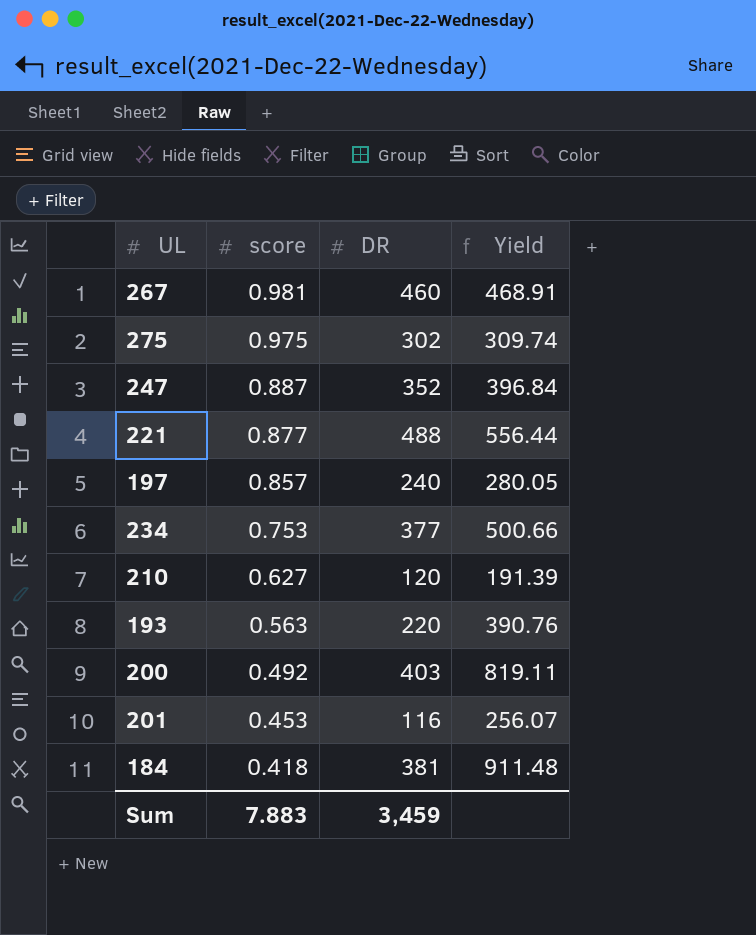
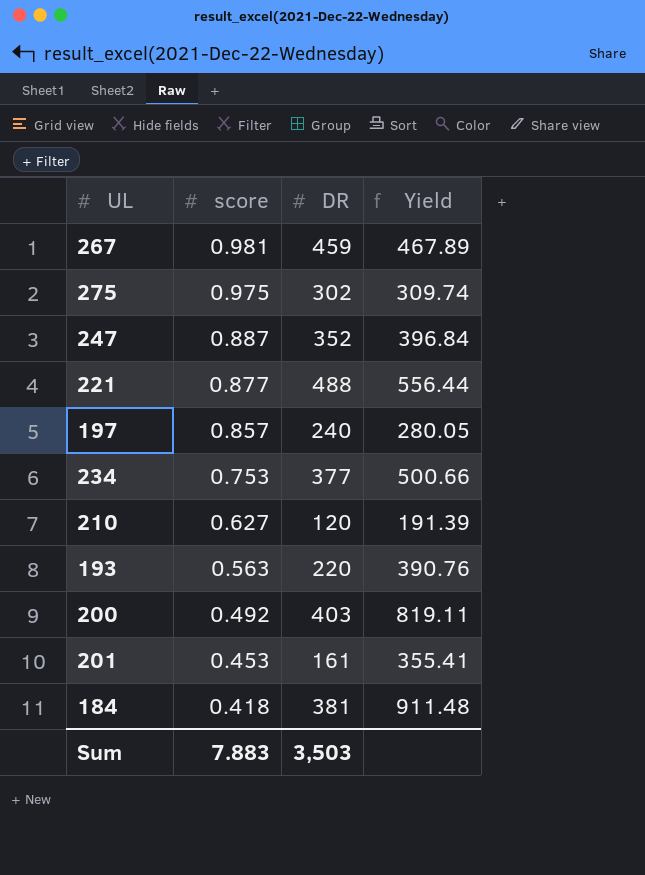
267 | DR: 460 -> 459
267 | Yield: 468.91 -> 467.89
201 | DR: 116 -> 161
201 | Yield: 256.07 -> 355.41
Sum | DR: 3,459 -> 3,503

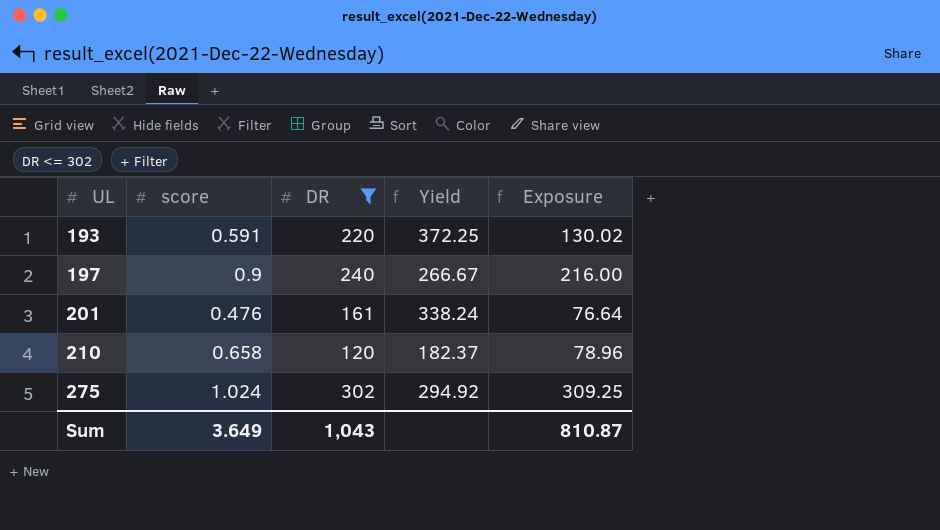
filter: none -> DR <= 302
row order: score descending -> UL ascending
column Exposure | formula: none -> [score] * [DR]
193 | score: 0.563 -> 0.591
193 | Yield: 390.76 -> 372.25
197 | score: 0.857 -> 0.9
197 | Yield: 280.05 -> 266.67
201 | score: 0.453 -> 0.476
201 | Yield: 355.41 -> 338.24
210 | score: 0.627 -> 0.658
210 | Yield: 191.39 -> 182.37
275 | score: 0.975 -> 1.024
275 | Yield: 309.74 -> 294.92
Sum | score: 7.883 -> 3.649
Sum | DR: 3,503 -> 1,043

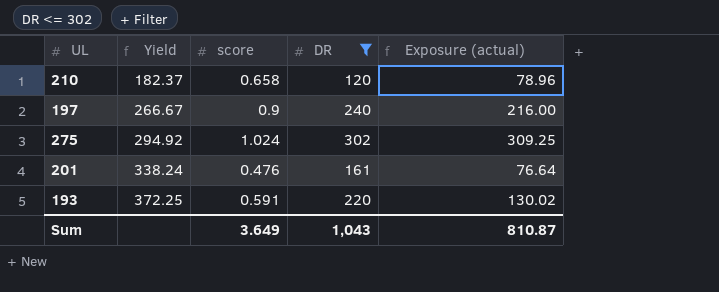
row order: UL ascending -> Yield ascending
column Yield | position: 4 -> 2
column name: Exposure -> Exposure (actual)

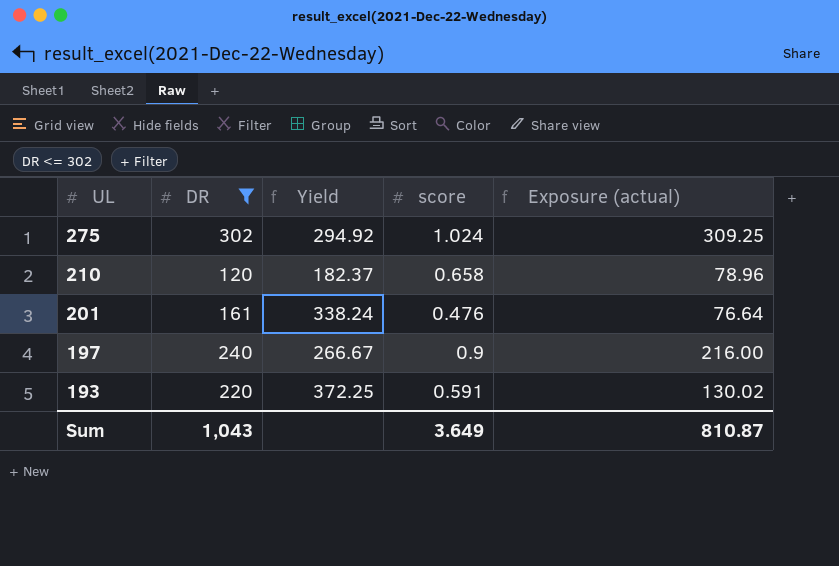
row order: Yield ascending -> UL descending
column DR | position: 4 -> 2

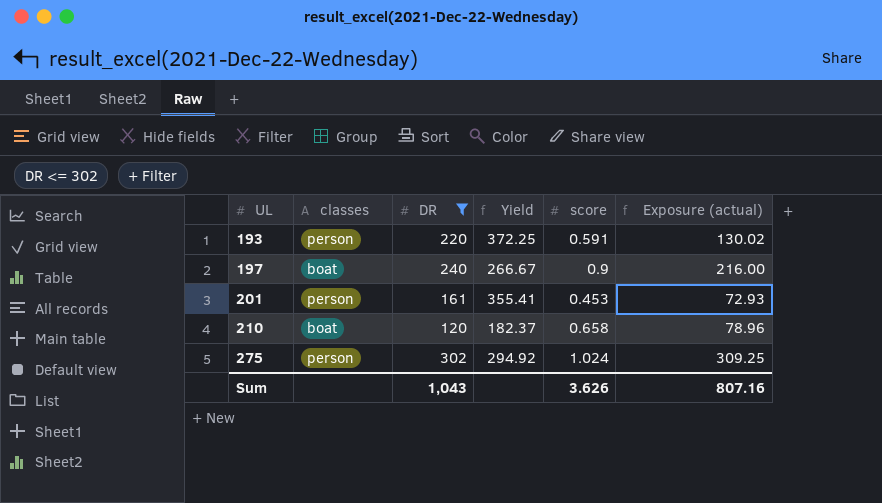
row order: UL descending -> UL ascending
column classes | position: none -> 2
201 | Yield: 338.24 -> 355.41
201 | score: 0.476 -> 0.453
201 | Exposure (actual): 76.64 -> 72.93
Sum | score: 3.649 -> 3.626
Sum | Exposure (actual): 810.87 -> 807.16

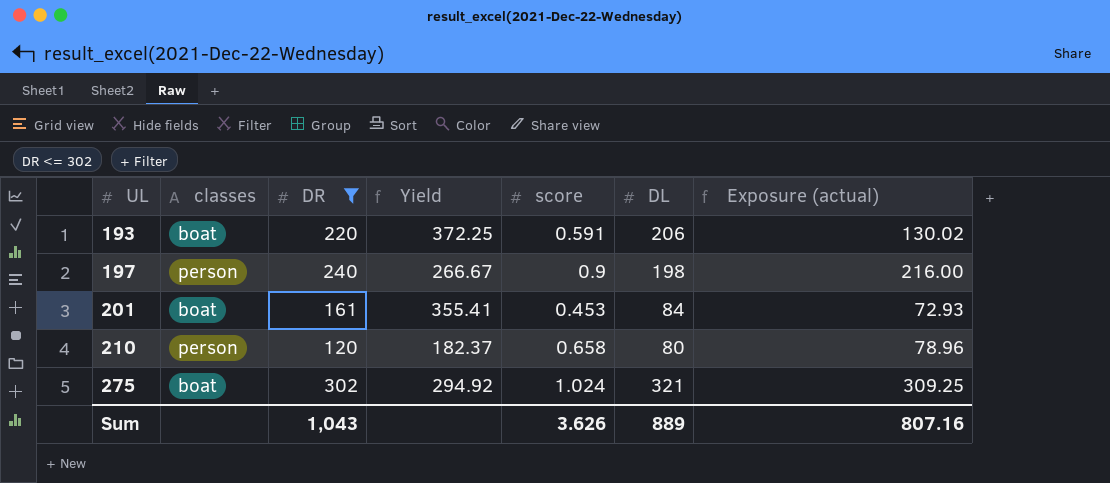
column DL | position: none -> 6
193 | classes: person -> boat
197 | classes: boat -> person
201 | classes: person -> boat
210 | classes: boat -> person
275 | classes: person -> boat

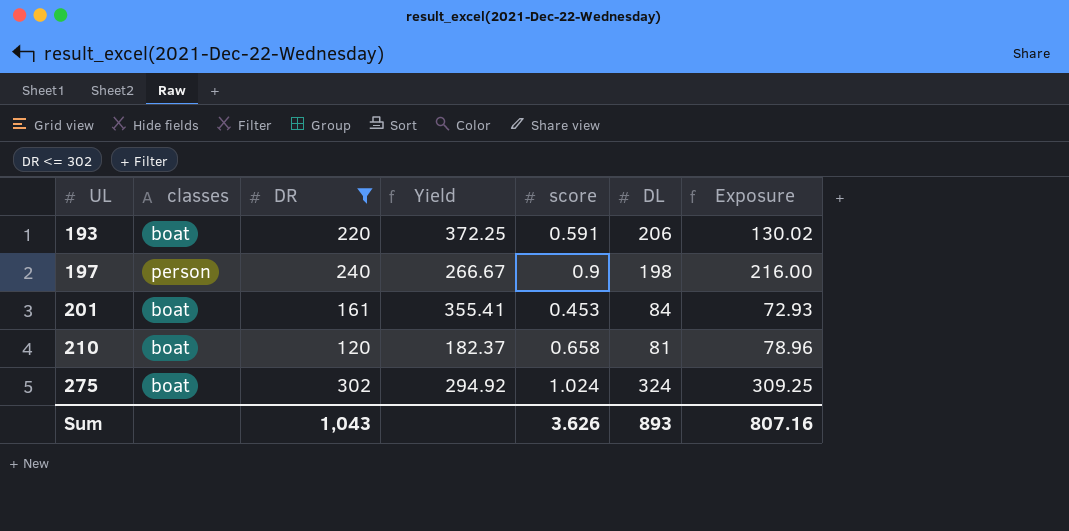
column name: Exposure (actual) -> Exposure
210 | classes: person -> boat
210 | DL: 80 -> 81
275 | DL: 321 -> 324
Sum | DL: 889 -> 893

